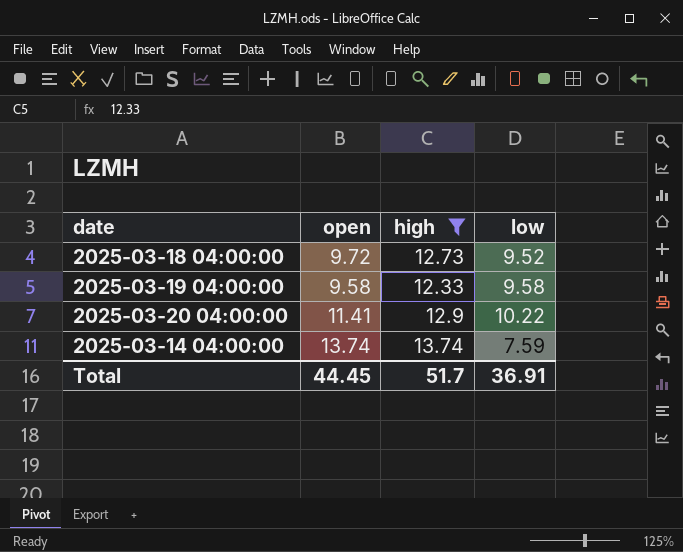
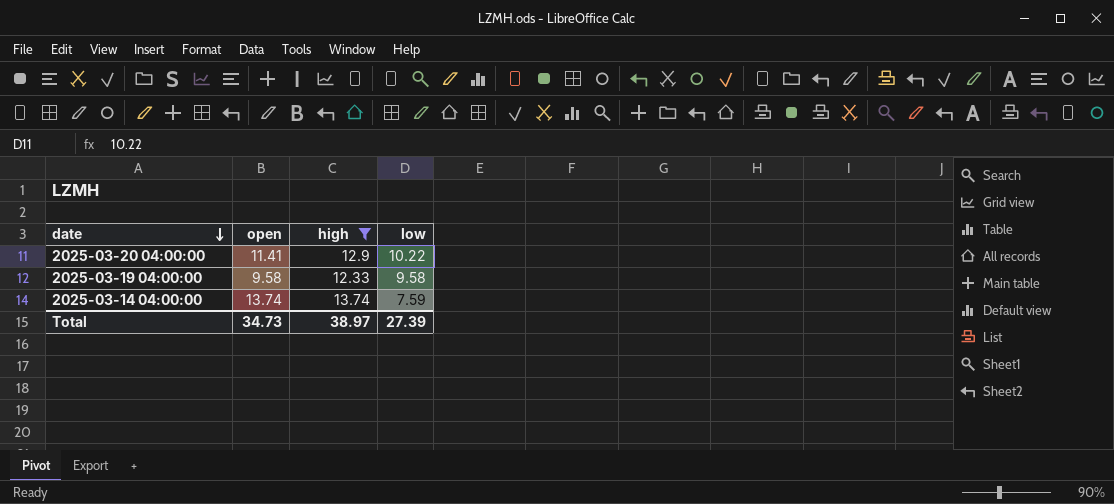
row order: none -> date descending
row 2025-03-18 04:00:00: 9.72 | 12.73 | 9.52 -> none
Total | open: 44.45 -> 34.73
Total | high: 51.7 -> 38.97
Total | low: 36.91 -> 27.39

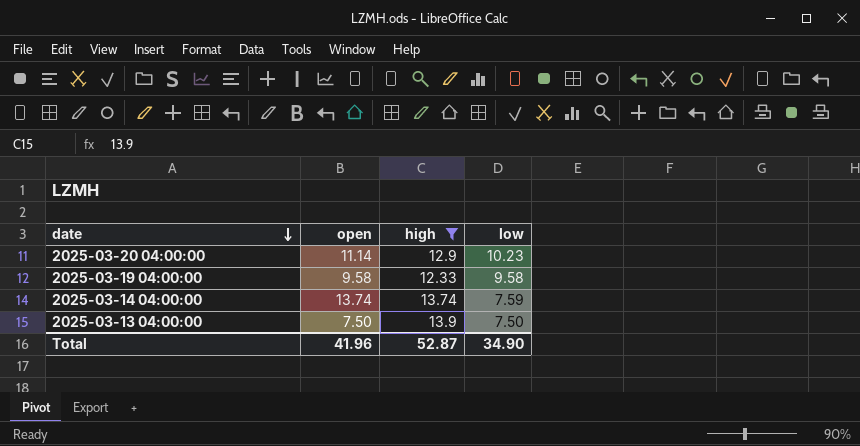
2025-03-20 04:00:00 | open: 11.41 -> 11.14
2025-03-20 04:00:00 | low: 10.22 -> 10.23
row 2025-03-13 04:00:00: none -> 7.50 | 13.9 | 7.50
Total | open: 34.73 -> 41.96
Total | high: 38.97 -> 52.87
Total | low: 27.39 -> 34.90

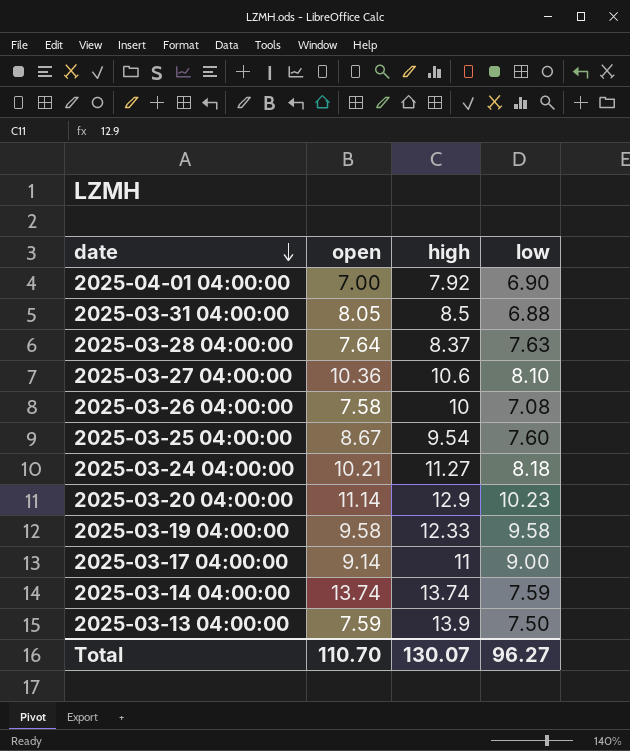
filter: high >= 12.33 -> none
2025-03-13 04:00:00 | open: 7.50 -> 7.59
Total | open: 41.96 -> 110.70
Total | high: 52.87 -> 130.07
Total | low: 34.90 -> 96.27

